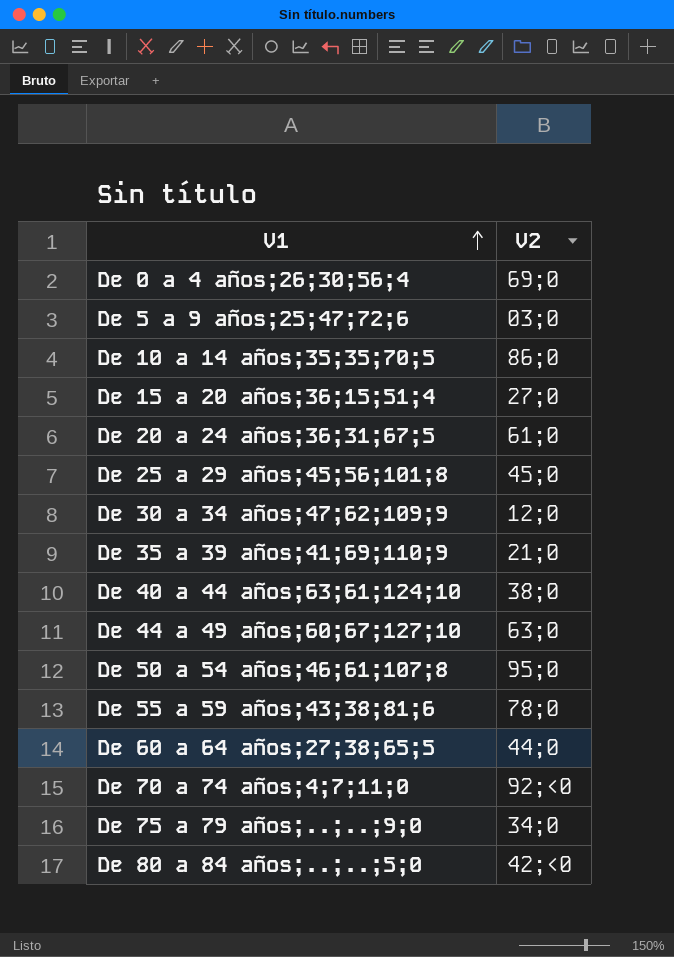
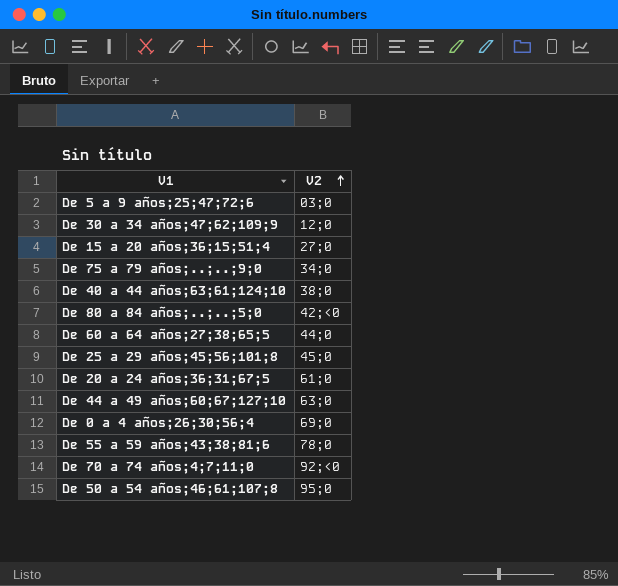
row order: V1 ascending -> V2 ascending
row De 10 a 14 años;35;35;70;5: 86;0 -> none
row De 35 a 39 años;41;69;110;9: 21;0 -> none

